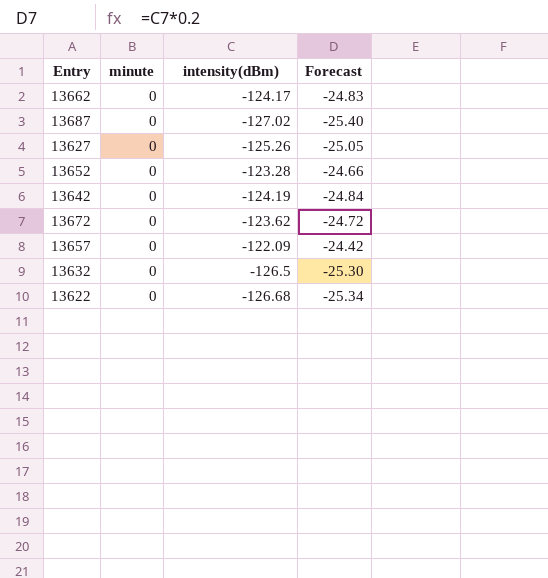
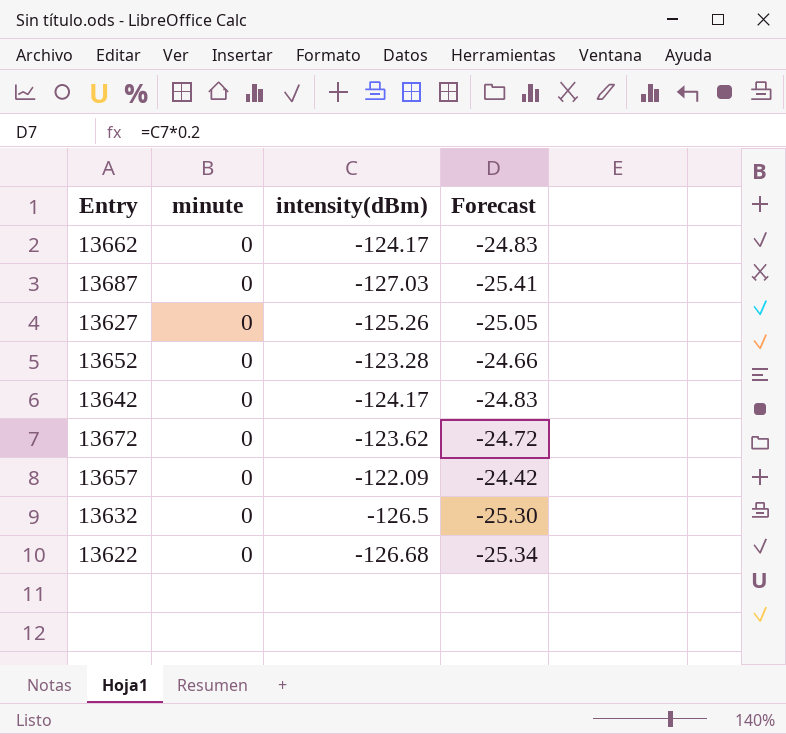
13687 | intensity(dBm): -127.02 -> -127.03
13687 | Forecast: -25.40 -> -25.41
13642 | intensity(dBm): -124.19 -> -124.17
13642 | Forecast: -24.84 -> -24.83

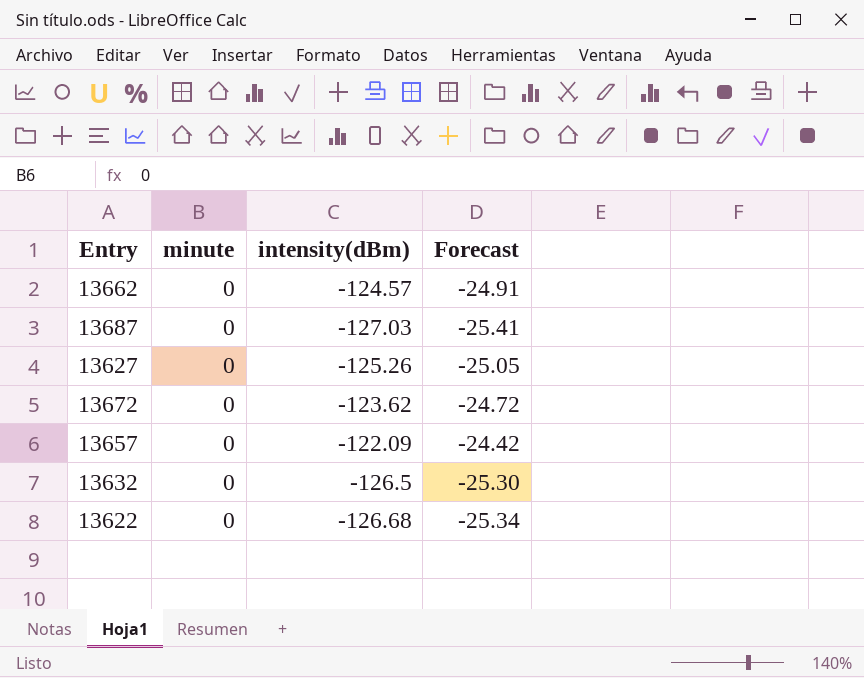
row 13652: 0 | -123.28 | -24.66 -> none
row 13642: 0 | -124.17 | -24.83 -> none
13662 | intensity(dBm): -124.17 -> -124.57
13662 | Forecast: -24.83 -> -24.91

